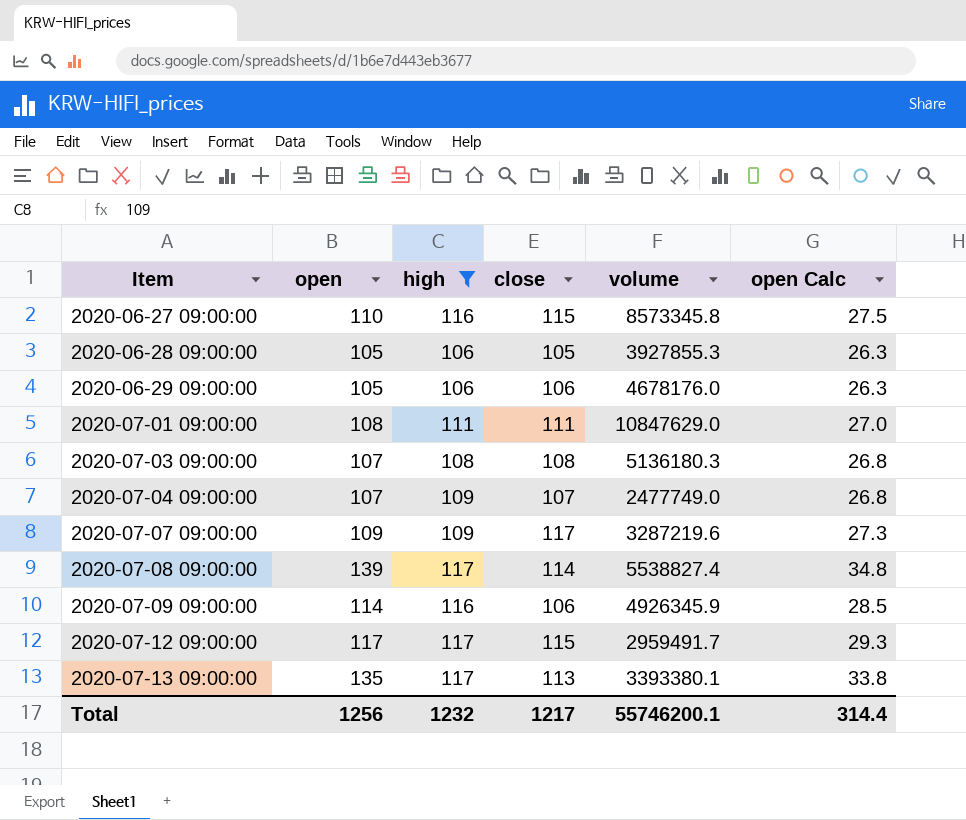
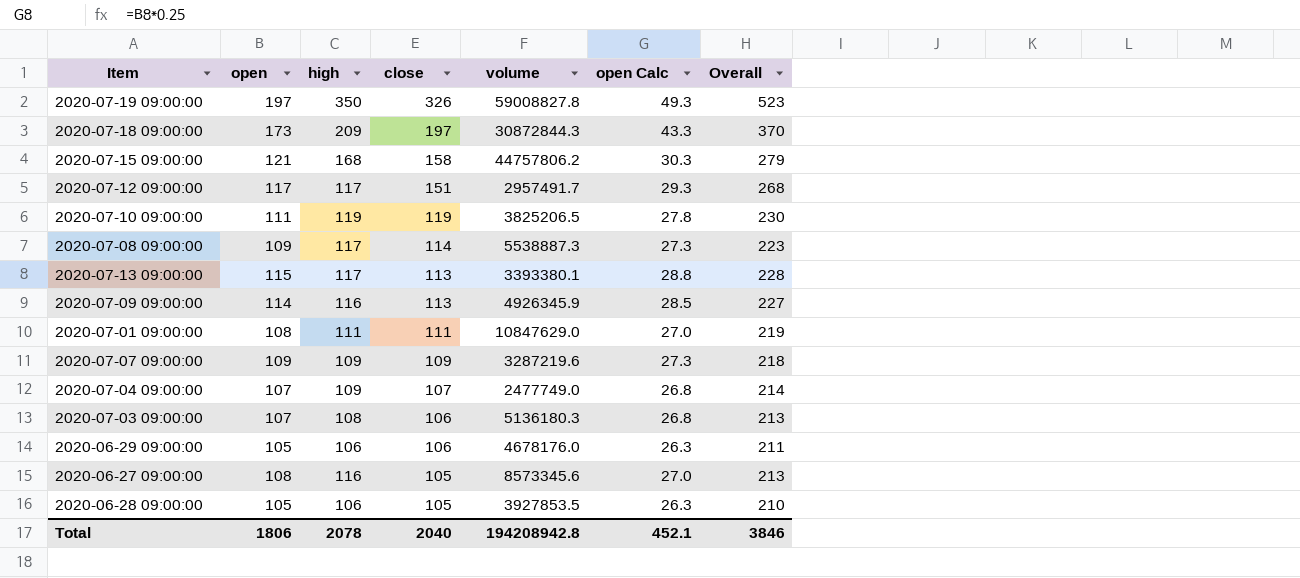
filter: high <= 117 -> none
row order: Item ascending -> close descending
column Overall | formula: none -> [open] + [close]
2020-07-12 09:00:00 | close: 115 -> 151
2020-07-12 09:00:00 | volume: 2959491.7 -> 2957491.7
2020-07-08 09:00:00 | open: 139 -> 109
2020-07-08 09:00:00 | volume: 5538827.4 -> 5538887.3
2020-07-08 09:00:00 | open Calc: 34.8 -> 27.3
2020-07-13 09:00:00 | open: 135 -> 115
2020-07-13 09:00:00 | open Calc: 33.8 -> 28.8
2020-07-09 09:00:00 | close: 106 -> 113
2020-07-07 09:00:00 | close: 117 -> 109
2020-07-03 09:00:00 | close: 108 -> 106
2020-06-27 09:00:00 | open: 110 -> 108
2020-06-27 09:00:00 | close: 115 -> 105
2020-06-27 09:00:00 | volume: 8573345.8 -> 8573345.6
2020-06-27 09:00:00 | open Calc: 27.5 -> 27.0
2020-06-28 09:00:00 | volume: 3927855.3 -> 3927853.5
Total | open: 1256 -> 1806
Total | high: 1232 -> 2078
Total | close: 1217 -> 2040
Total | volume: 55746200.1 -> 194208942.8
Total | open Calc: 314.4 -> 452.1

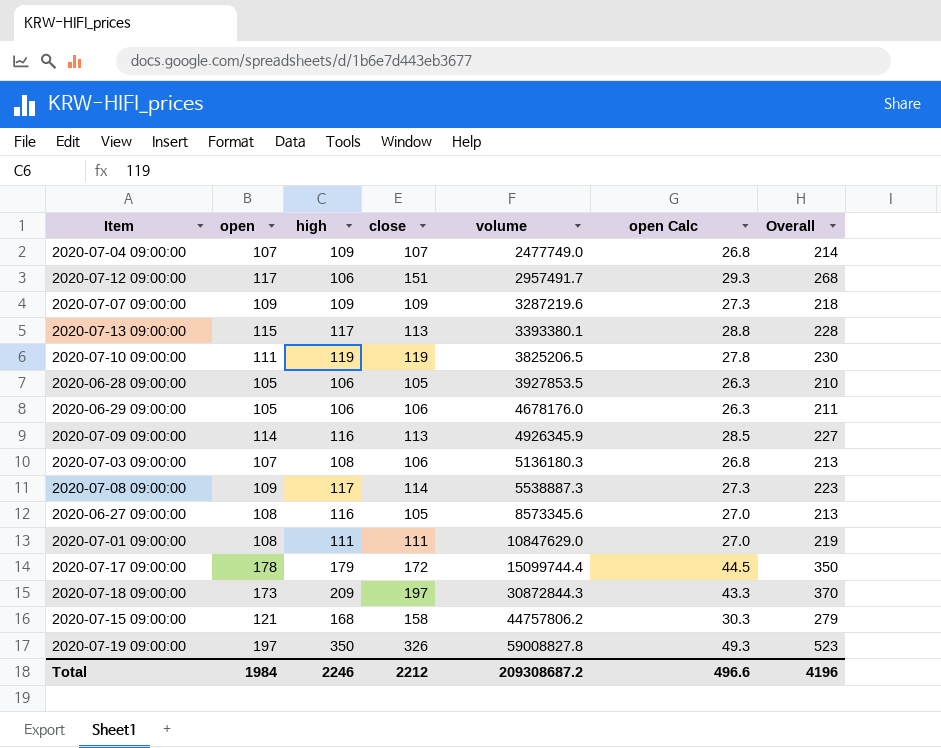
row order: close descending -> volume ascending
2020-07-12 09:00:00 | high: 117 -> 106
row 2020-07-17 09:00:00: none -> 178 | 179 | 172 | 15099744.4 | 44.5 | 350
Total | open: 1806 -> 1984
Total | high: 2078 -> 2246
Total | close: 2040 -> 2212
Total | volume: 194208942.8 -> 209308687.2
Total | open Calc: 452.1 -> 496.6
Total | Overall: 3846 -> 4196

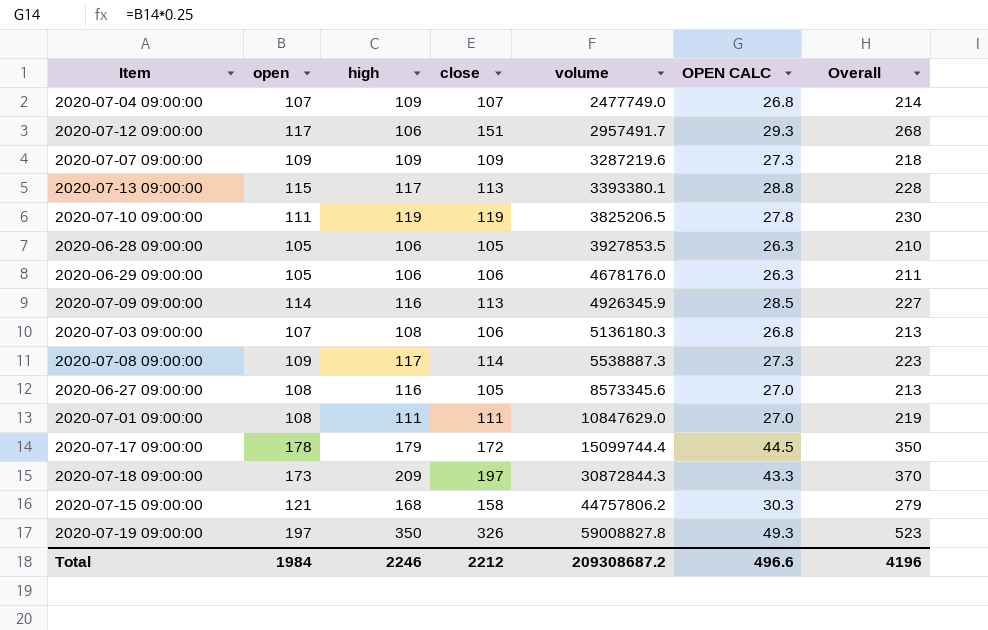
column name: open Calc -> OPEN CALC

